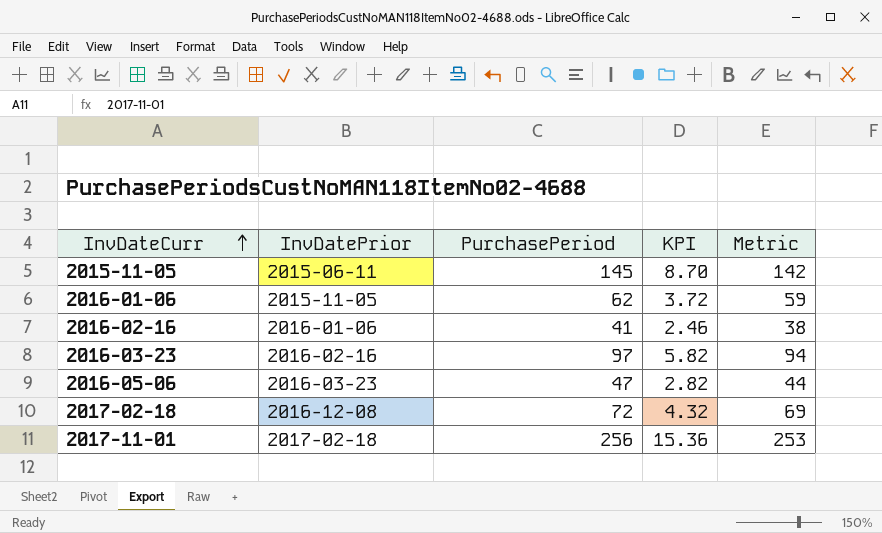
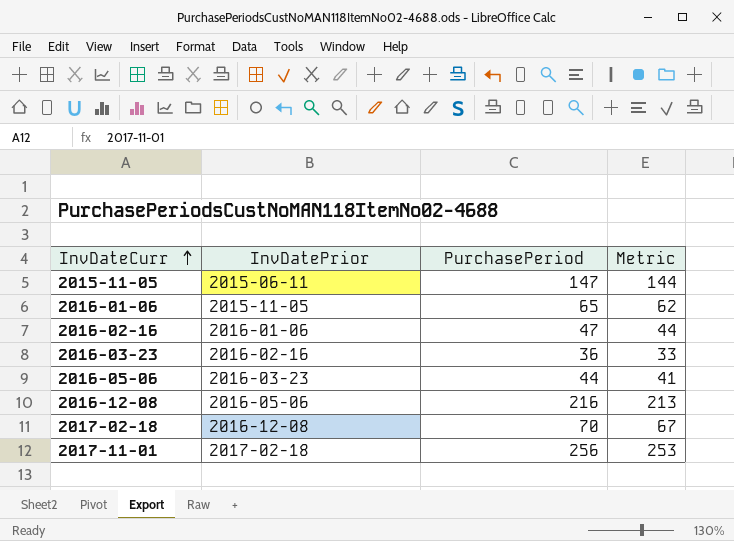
column KPI | formula: [PurchasePeriod] * 0.06 -> none
2015-11-05 | PurchasePeriod: 145 -> 147
2015-11-05 | Metric: 142 -> 144
2016-01-06 | PurchasePeriod: 62 -> 65
2016-01-06 | Metric: 59 -> 62
2016-02-16 | PurchasePeriod: 41 -> 47
2016-02-16 | Metric: 38 -> 44
2016-03-23 | PurchasePeriod: 97 -> 36
2016-03-23 | Metric: 94 -> 33
2016-05-06 | PurchasePeriod: 47 -> 44
2016-05-06 | Metric: 44 -> 41
row 2016-12-08: none -> 2016-05-06 | 216 | 213
2017-02-18 | PurchasePeriod: 72 -> 70
2017-02-18 | Metric: 69 -> 67

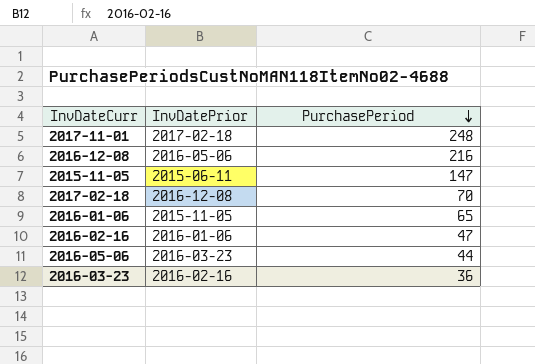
row order: InvDateCurr ascending -> PurchasePeriod descending
column Metric | formula: [PurchasePeriod] - 3 -> none
2017-11-01 | PurchasePeriod: 256 -> 248

